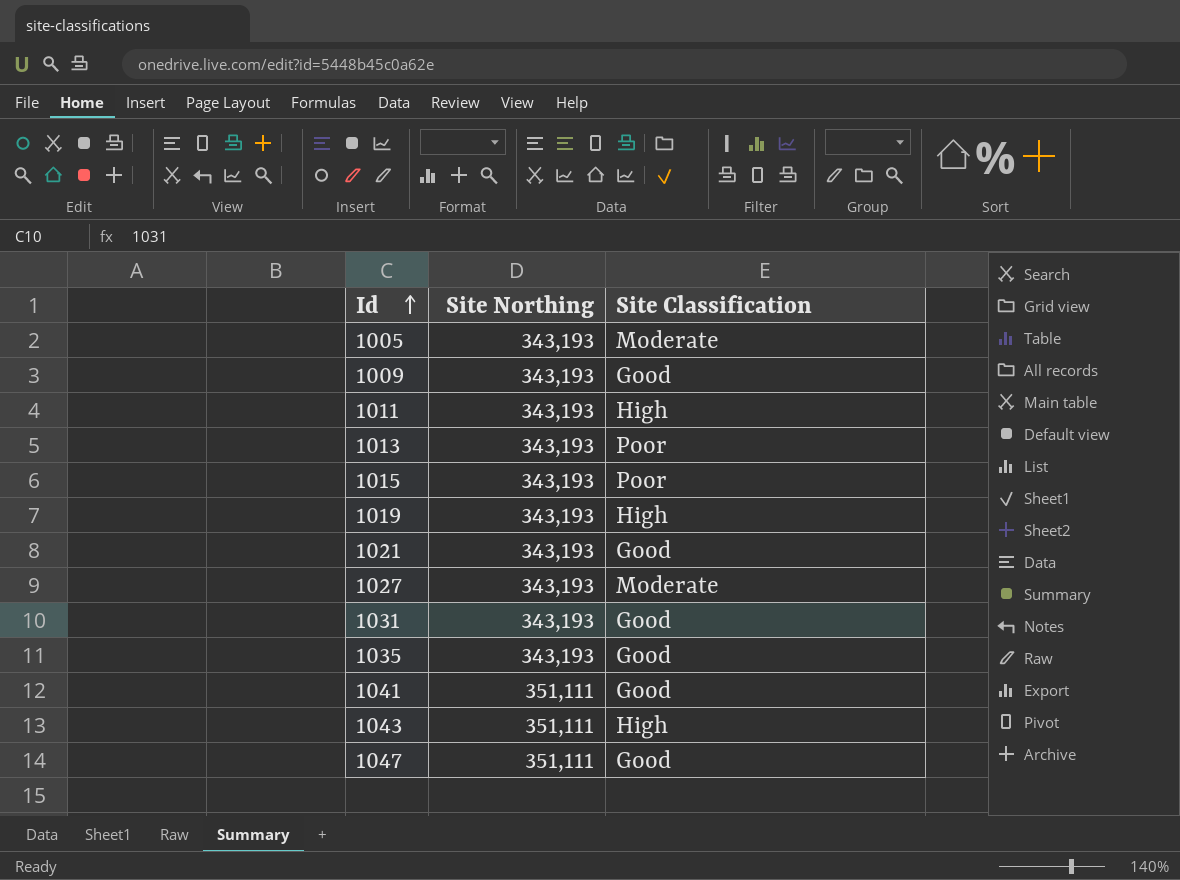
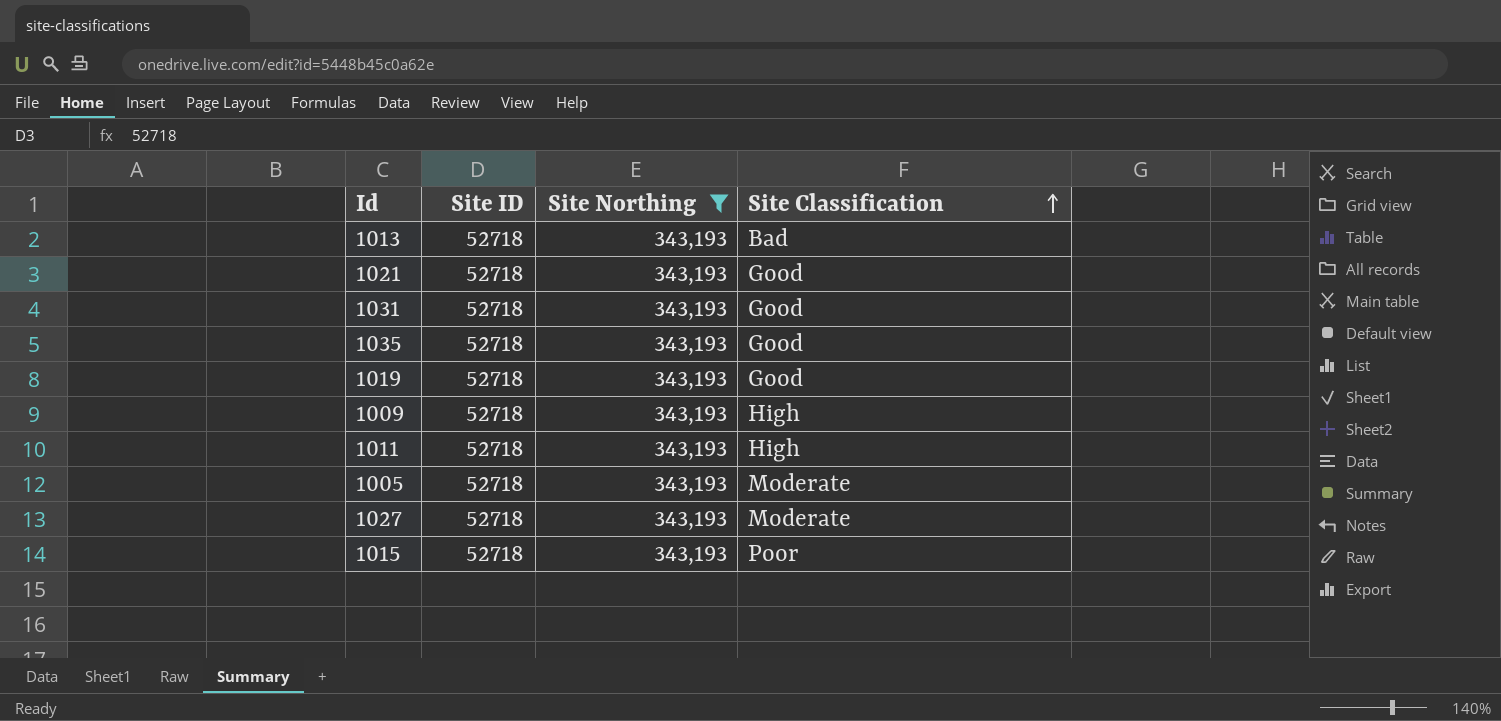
filter: none -> Site Northing = 343,193
row order: Id ascending -> Site Classification ascending
column Site ID | position: none -> 2
1013 | Site Classification: Poor -> Bad
1019 | Site Classification: High -> Good
1009 | Site Classification: Good -> High

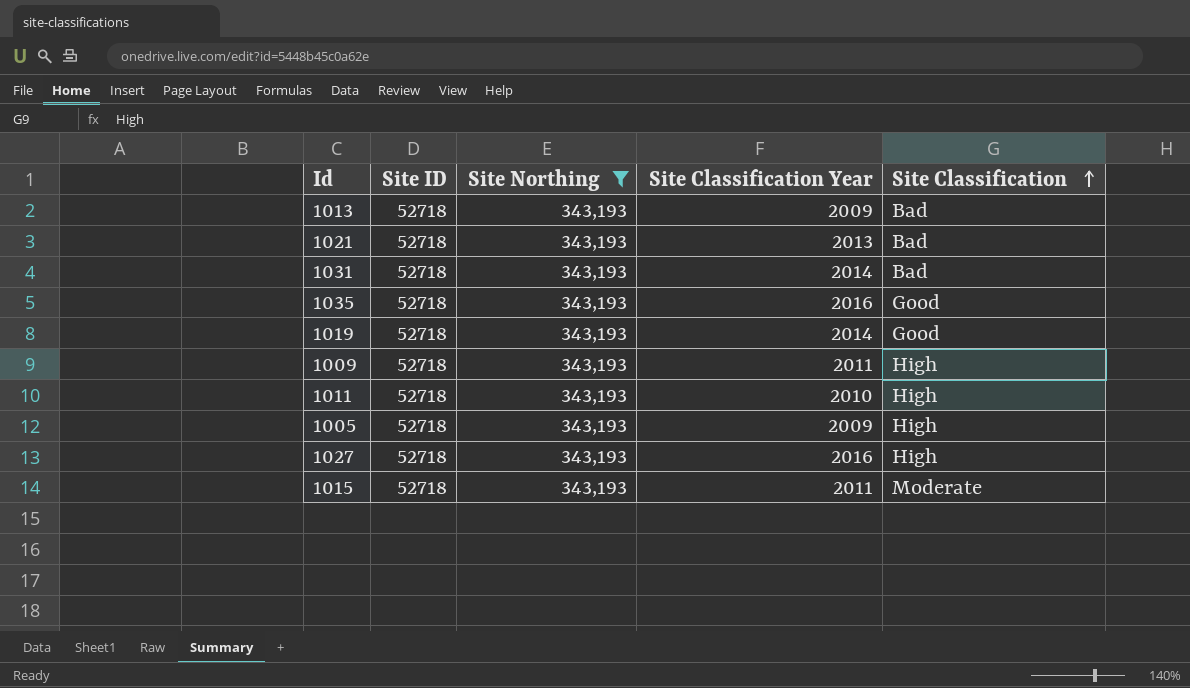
column Site Classification Year | position: none -> 4
1021 | Site Classification: Good -> Bad
1031 | Site Classification: Good -> Bad
1005 | Site Classification: Moderate -> High
1027 | Site Classification: Moderate -> High
1015 | Site Classification: Poor -> Moderate

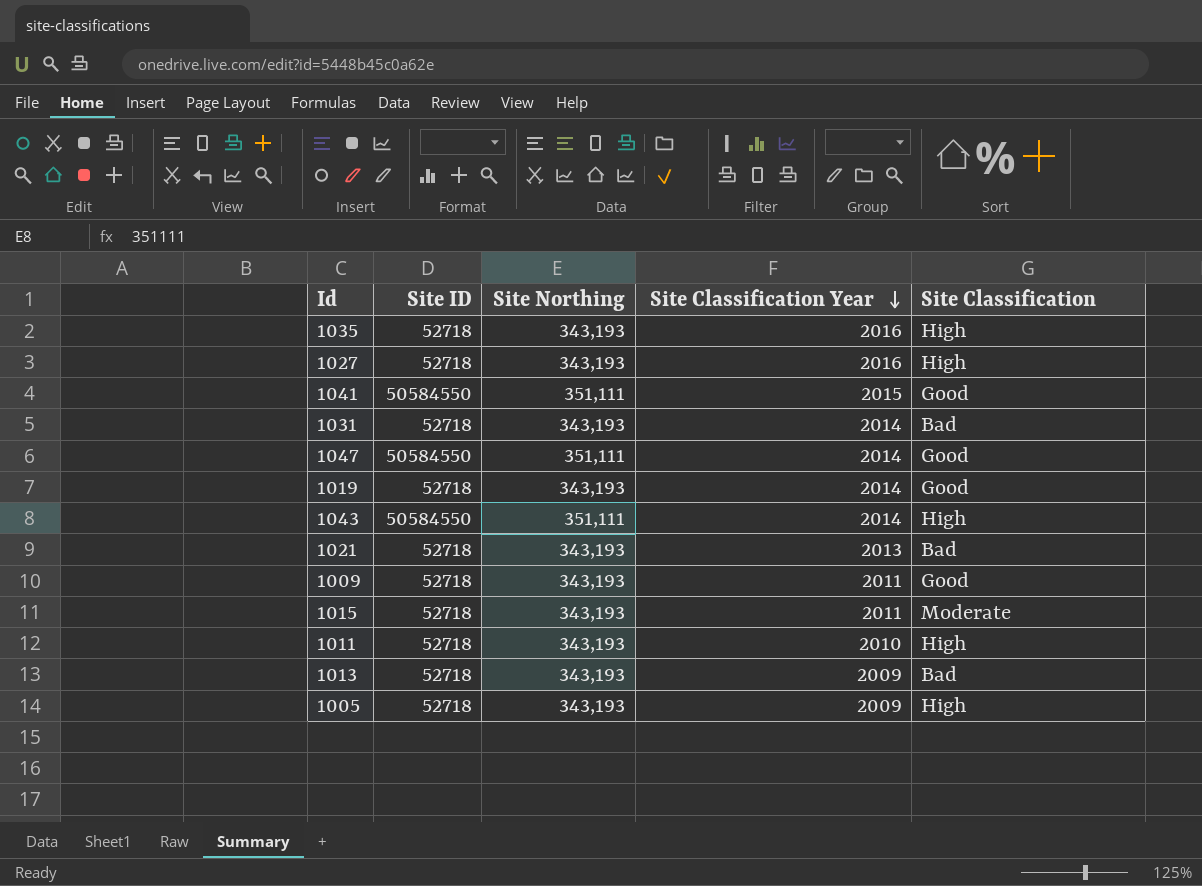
filter: Site Northing = 343,193 -> none
row order: Site Classification ascending -> Site Classification Year descending
1035 | Site Classification: Good -> High
1009 | Site Classification: High -> Good

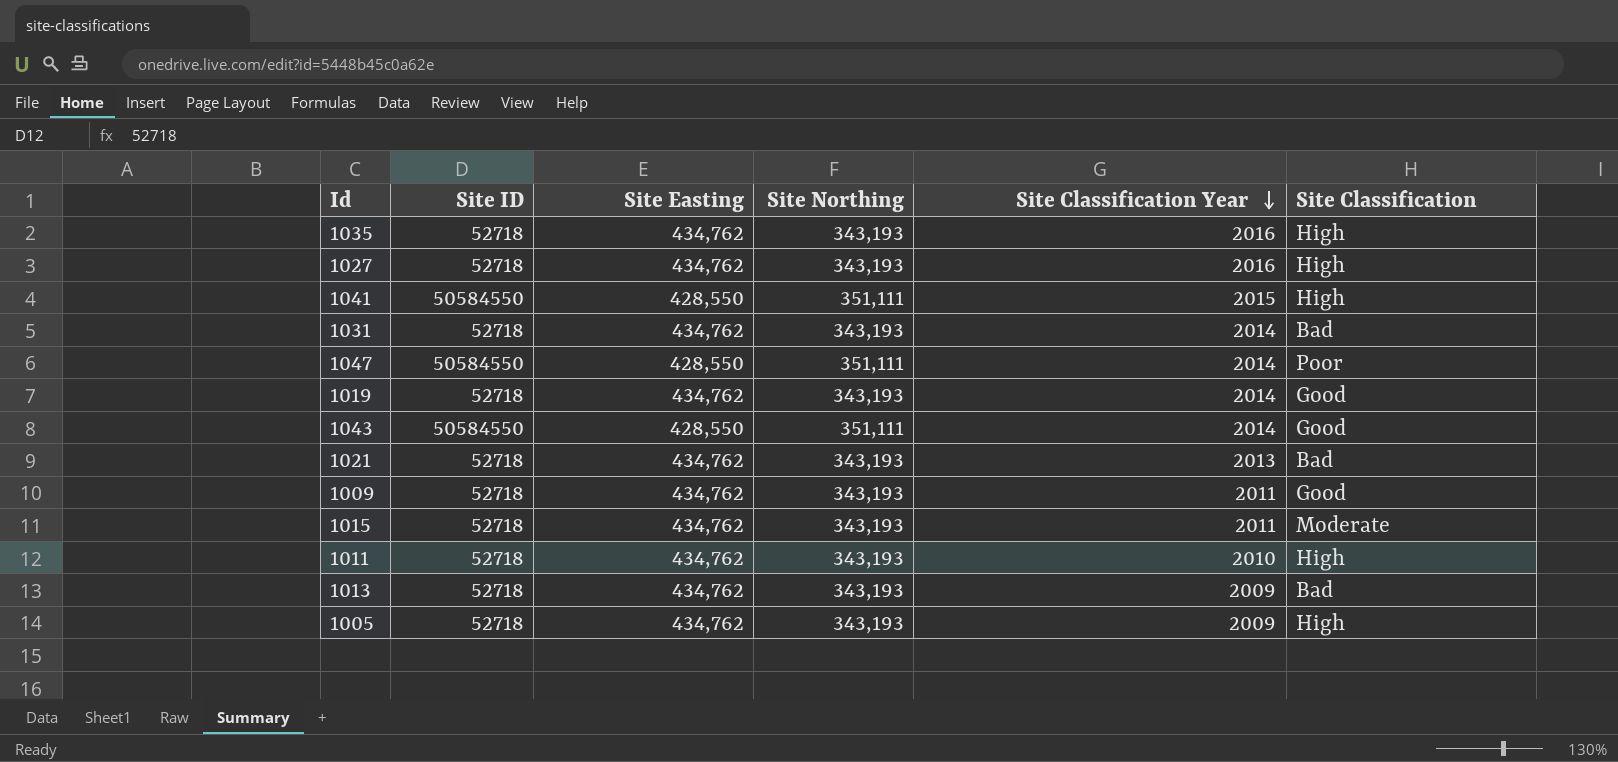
column Site Easting | position: none -> 3
1041 | Site Classification: Good -> High
1047 | Site Classification: Good -> Poor
1043 | Site Classification: High -> Good

